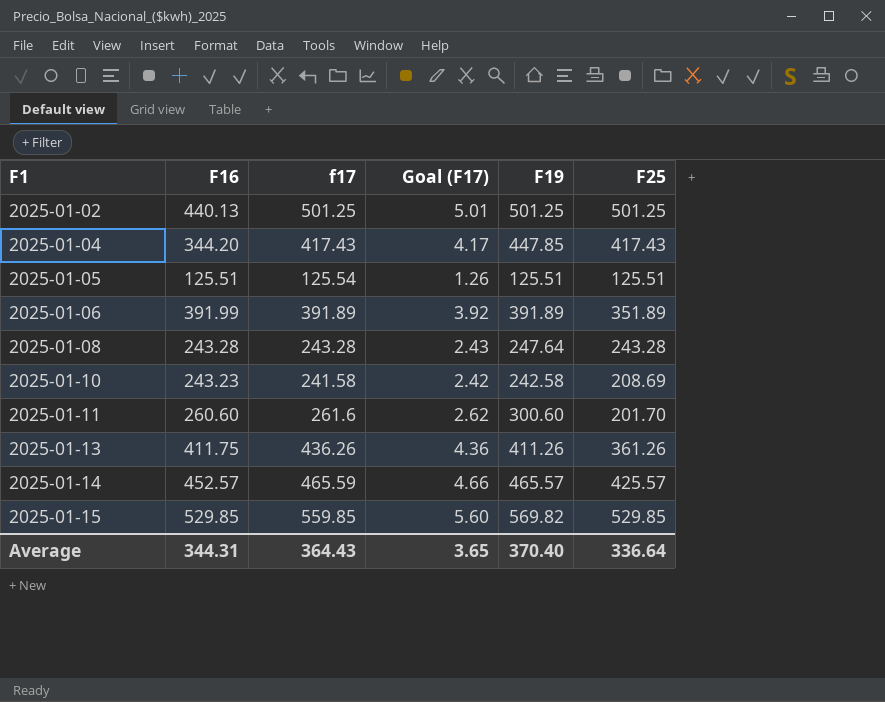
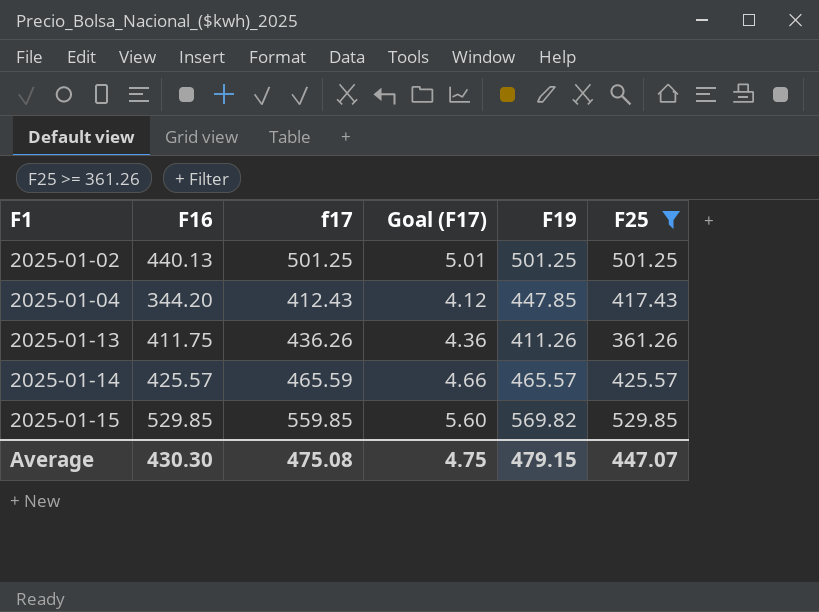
filter: none -> F25 >= 361.26
2025-01-04 | f17: 417.43 -> 412.43
2025-01-04 | Goal (F17): 4.17 -> 4.12
2025-01-14 | F16: 452.57 -> 425.57
Average | F16: 344.31 -> 430.30
Average | f17: 364.43 -> 475.08
Average | Goal (F17): 3.65 -> 4.75
Average | F19: 370.40 -> 479.15
Average | F25: 336.64 -> 447.07

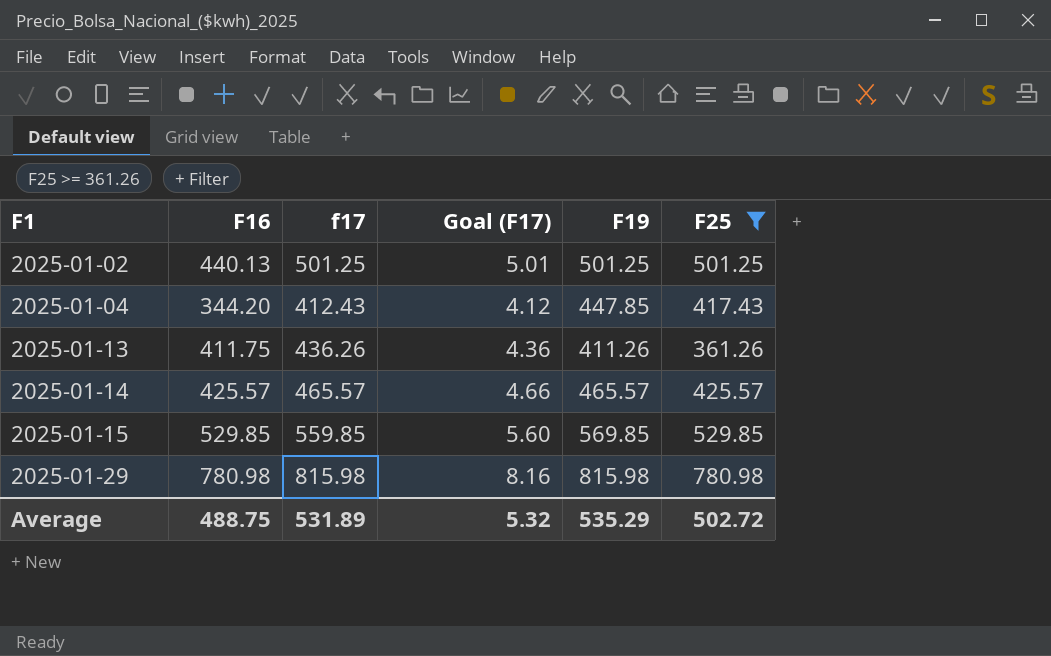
2025-01-14 | f17: 465.59 -> 465.57
2025-01-15 | F19: 569.82 -> 569.85
row 2025-01-29: none -> 780.98 | 815.98 | 8.16 | 815.98 | 780.98
Average | F16: 430.30 -> 488.75
Average | f17: 475.08 -> 531.89
Average | Goal (F17): 4.75 -> 5.32
Average | F19: 479.15 -> 535.29
Average | F25: 447.07 -> 502.72

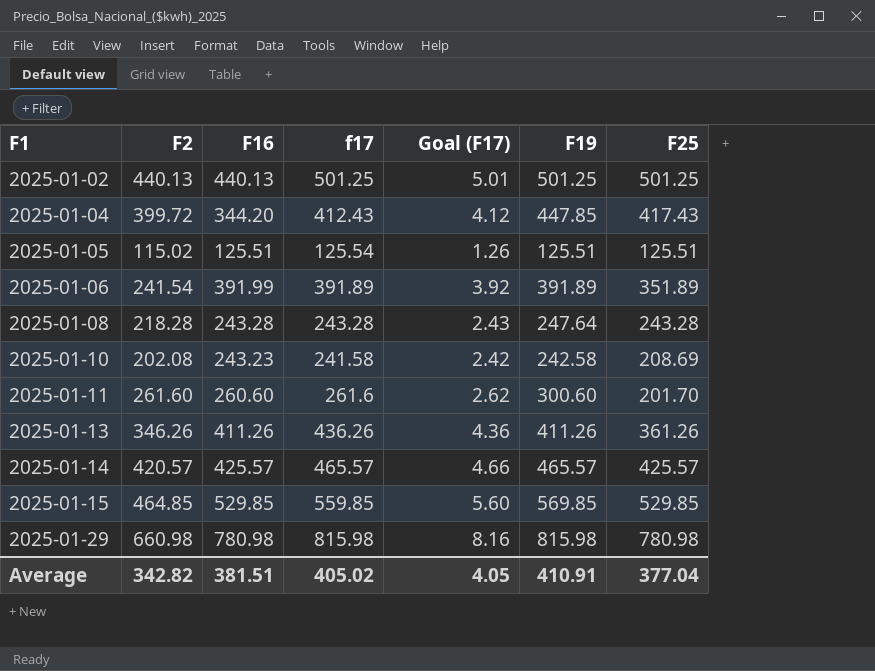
filter: F25 >= 361.26 -> none
column F2 | position: none -> 2
2025-01-13 | F16: 411.75 -> 411.26
Average | F16: 488.75 -> 381.51
Average | f17: 531.89 -> 405.02
Average | Goal (F17): 5.32 -> 4.05
Average | F19: 535.29 -> 410.91
Average | F25: 502.72 -> 377.04

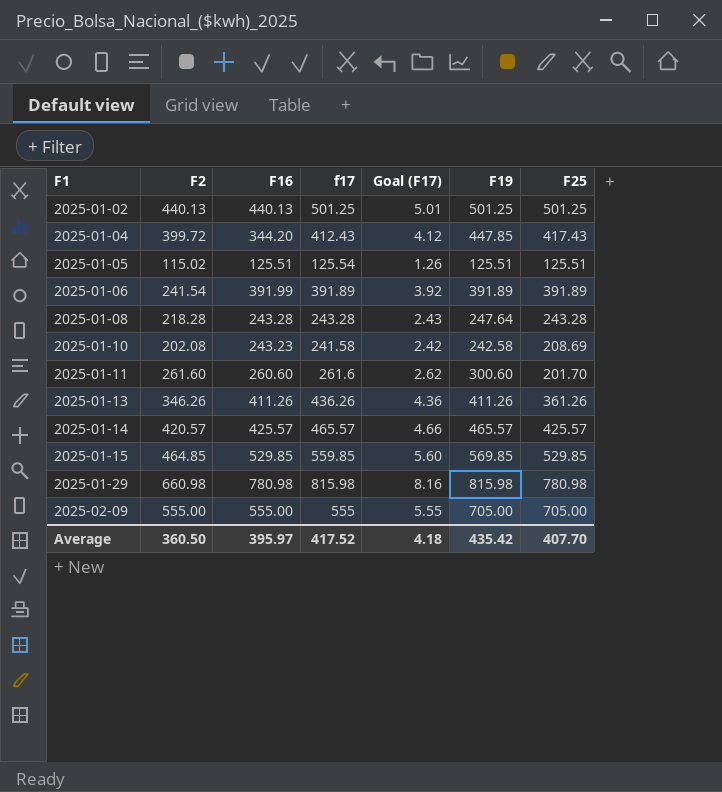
2025-01-06 | F25: 351.89 -> 391.89
row 2025-02-09: none -> 555.00 | 555.00 | 555 | 5.55 | 705.00 | 705.00
Average | F2: 342.82 -> 360.50
Average | F16: 381.51 -> 395.97
Average | f17: 405.02 -> 417.52
Average | Goal (F17): 4.05 -> 4.18
Average | F19: 410.91 -> 435.42
Average | F25: 377.04 -> 407.70

